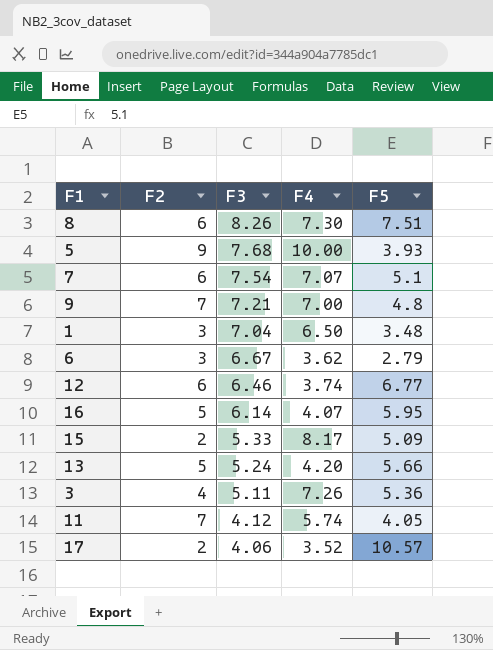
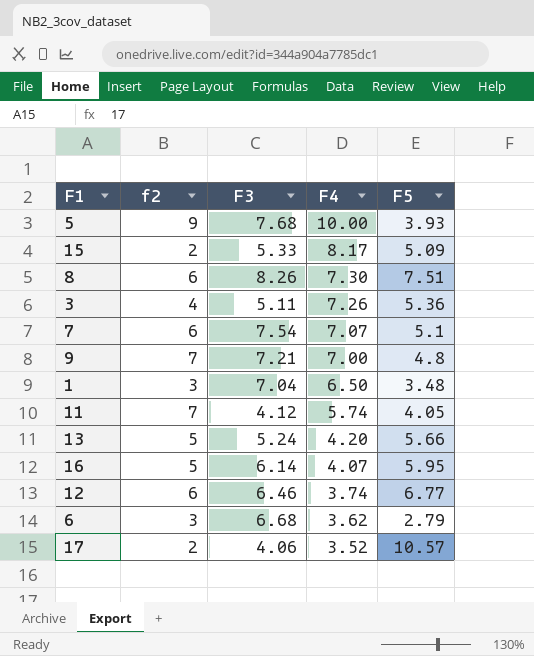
row order: F3 descending -> F4 descending
column name: F2 -> f2
6 | F3: 6.67 -> 6.68

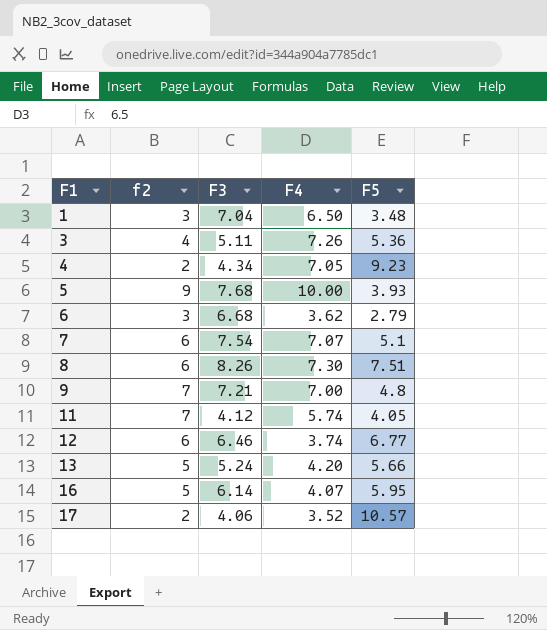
row order: F4 descending -> F1 ascending
row 15: 2 | 5.33 | 8.17 | 5.09 -> none
row 4: none -> 2 | 4.34 | 7.05 | 9.23

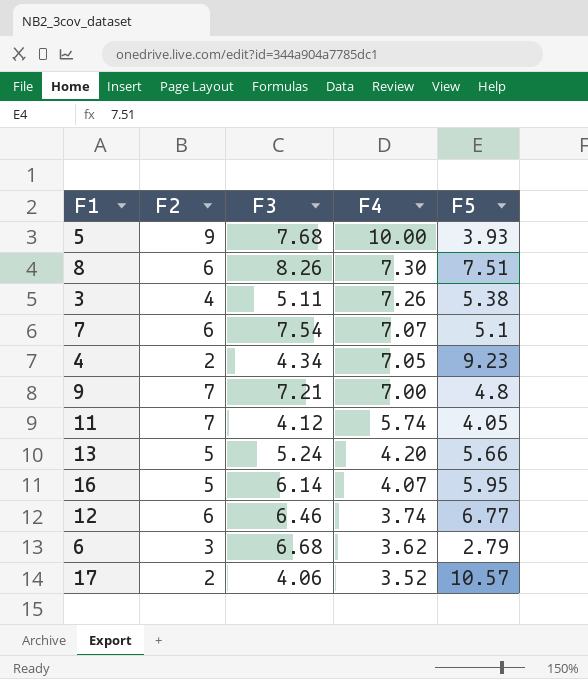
row order: F1 ascending -> F4 descending
column name: f2 -> F2
row 1: 3 | 7.04 | 6.50 | 3.48 -> none
3 | F5: 5.36 -> 5.38

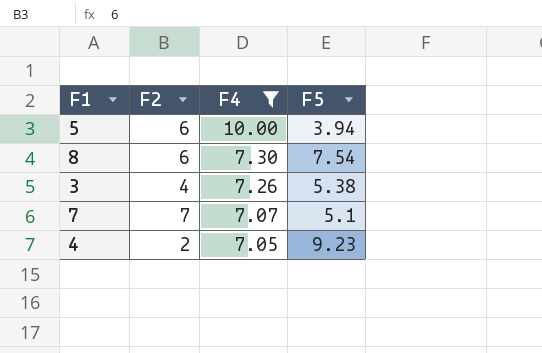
filter: none -> F4 >= 7.05
column F3 | position: 3 -> none
5 | F2: 9 -> 6
5 | F5: 3.93 -> 3.94
8 | F5: 7.51 -> 7.54
7 | F2: 6 -> 7

